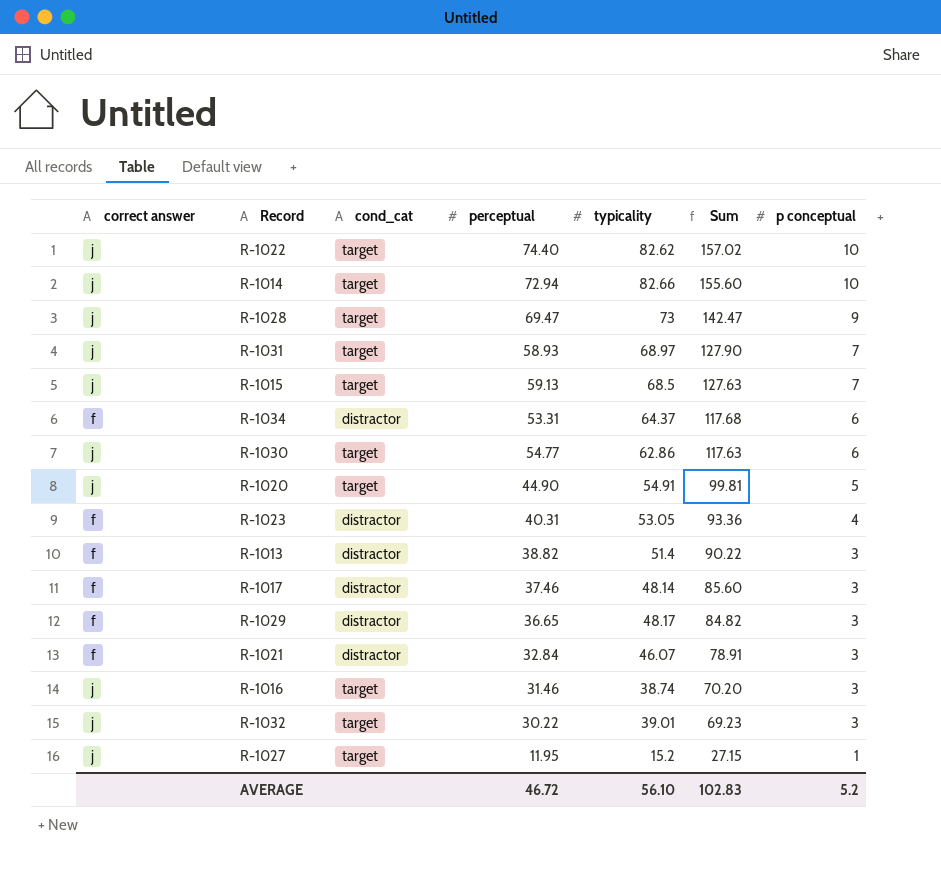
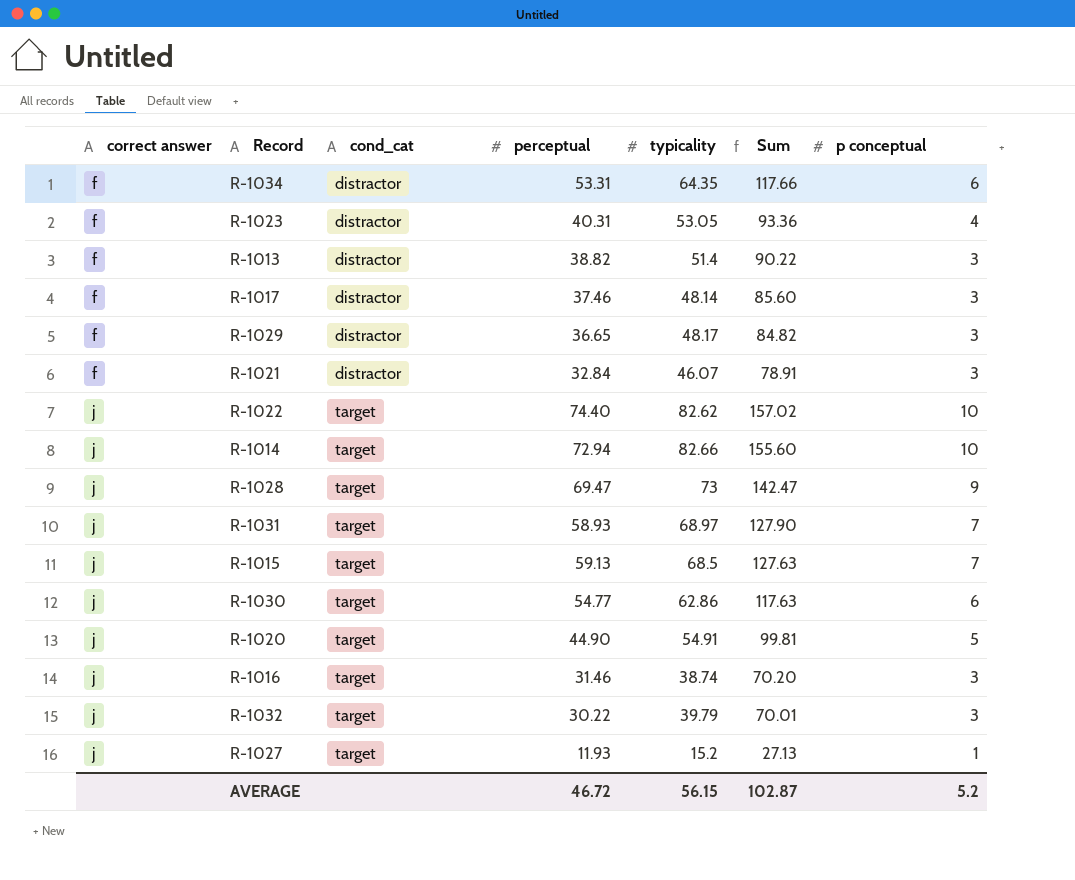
row order: Sum descending -> correct answer ascending
R-1034 | typicality: 64.37 -> 64.35
R-1034 | Sum: 117.68 -> 117.66
R-1032 | typicality: 39.01 -> 39.79
R-1032 | Sum: 69.23 -> 70.01
R-1027 | perceptual: 11.95 -> 11.93
R-1027 | Sum: 27.15 -> 27.13
AVERAGE | typicality: 56.10 -> 56.15
AVERAGE | Sum: 102.83 -> 102.87

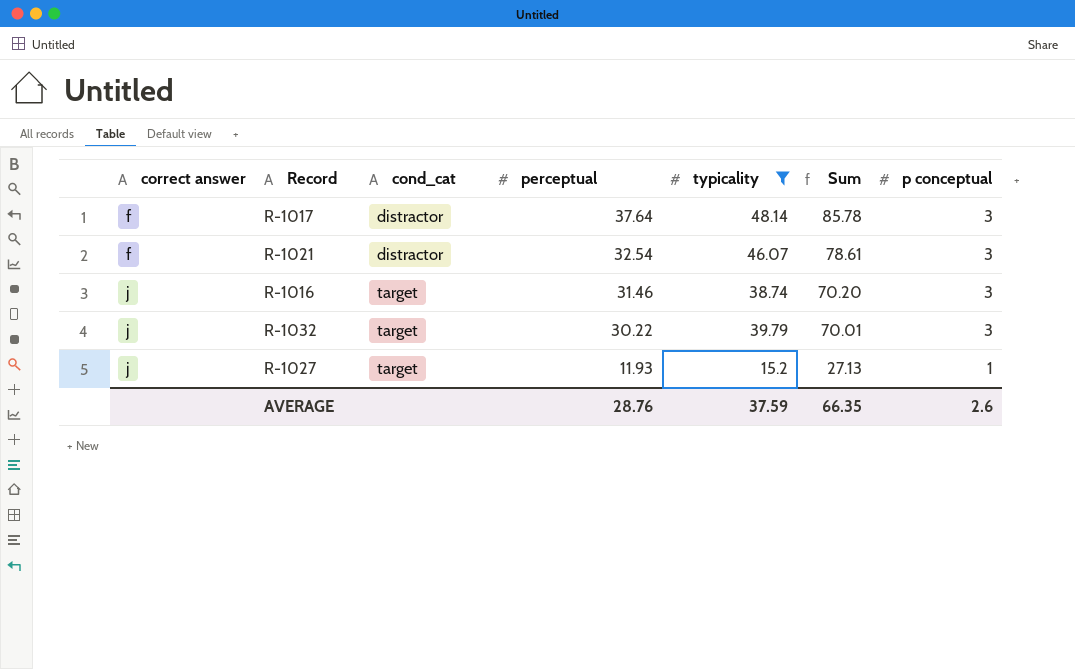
filter: none -> typicality <= 48.14
R-1017 | perceptual: 37.46 -> 37.64
R-1017 | Sum: 85.60 -> 85.78
R-1021 | perceptual: 32.84 -> 32.54
R-1021 | Sum: 78.91 -> 78.61
AVERAGE | perceptual: 46.72 -> 28.76
AVERAGE | typicality: 56.15 -> 37.59
AVERAGE | Sum: 102.87 -> 66.35
AVERAGE | p conceptual: 5.2 -> 2.6

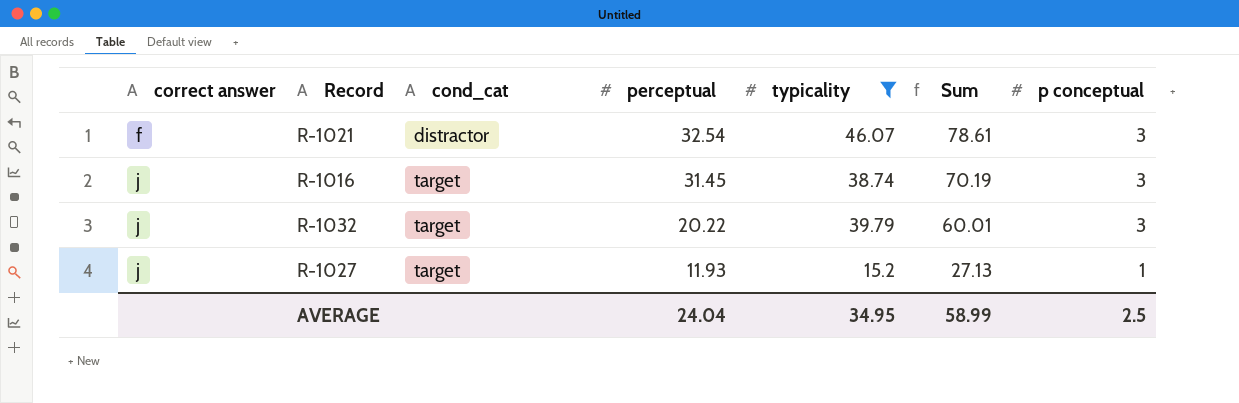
row R-1017: f | distractor | 37.64 | 48.14 | 85.78 | 3 -> none
R-1016 | perceptual: 31.46 -> 31.45
R-1016 | Sum: 70.20 -> 70.19
R-1032 | perceptual: 30.22 -> 20.22
R-1032 | Sum: 70.01 -> 60.01
AVERAGE | perceptual: 28.76 -> 24.04
AVERAGE | typicality: 37.59 -> 34.95
AVERAGE | Sum: 66.35 -> 58.99
AVERAGE | p conceptual: 2.6 -> 2.5

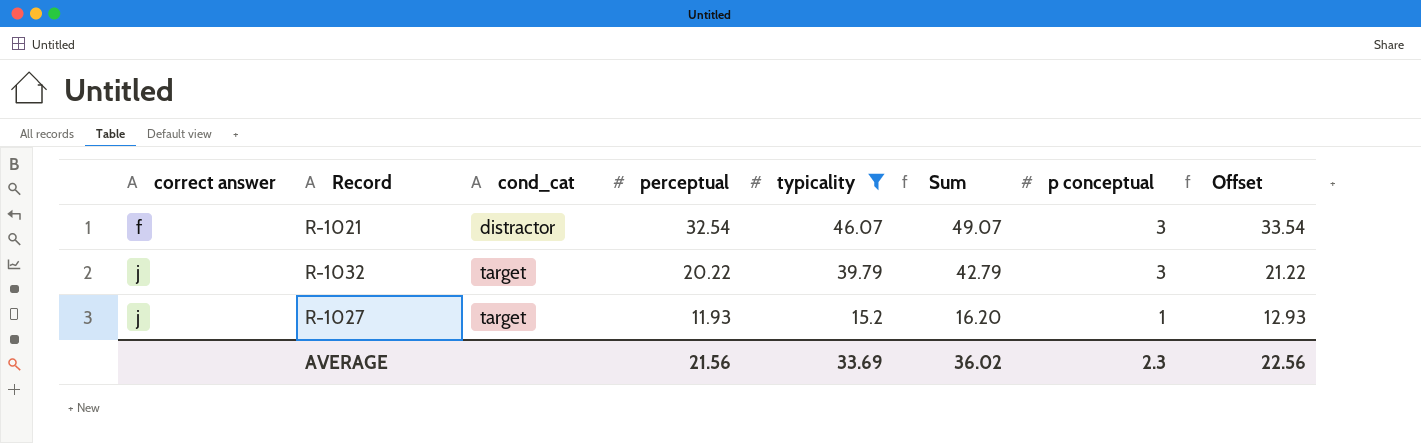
column Sum | formula: [perceptual] + [typicality] -> [typicality] + [p conceptual]
column Offset | formula: none -> [perceptual] + 1
row R-1016: j | target | 31.45 | 38.74 | 70.19 | 3 -> none
AVERAGE | perceptual: 24.04 -> 21.56
AVERAGE | typicality: 34.95 -> 33.69
AVERAGE | Sum: 58.99 -> 36.02
AVERAGE | p conceptual: 2.5 -> 2.3

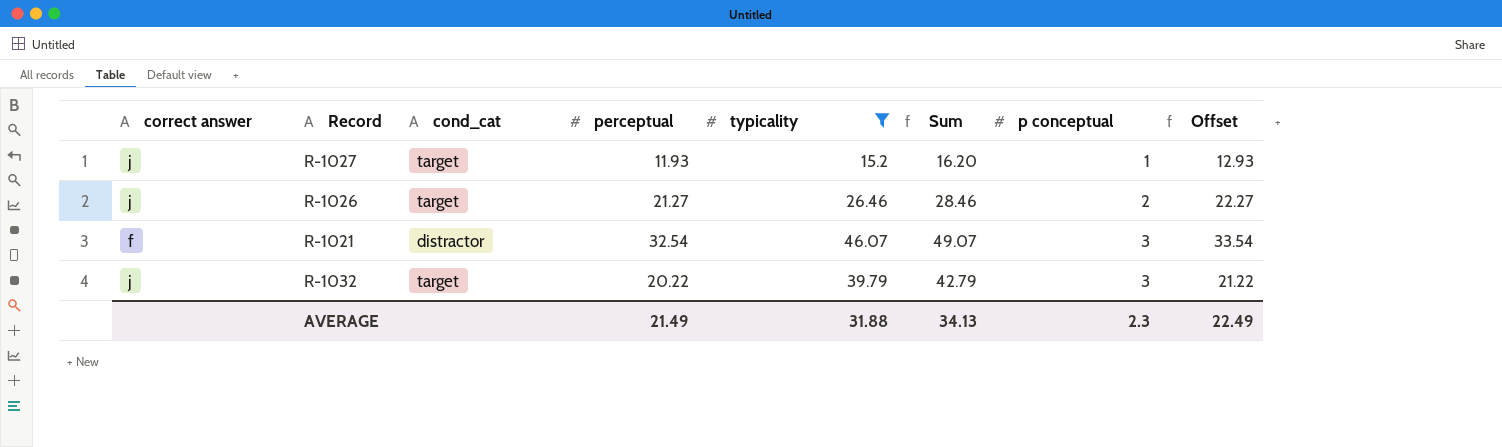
row order: correct answer ascending -> p conceptual ascending
row R-1026: none -> j | target | 21.27 | 26.46 | 28.46 | 2 | 22.27
AVERAGE | perceptual: 21.56 -> 21.49
AVERAGE | typicality: 33.69 -> 31.88
AVERAGE | Sum: 36.02 -> 34.13
AVERAGE | Offset: 22.56 -> 22.49

